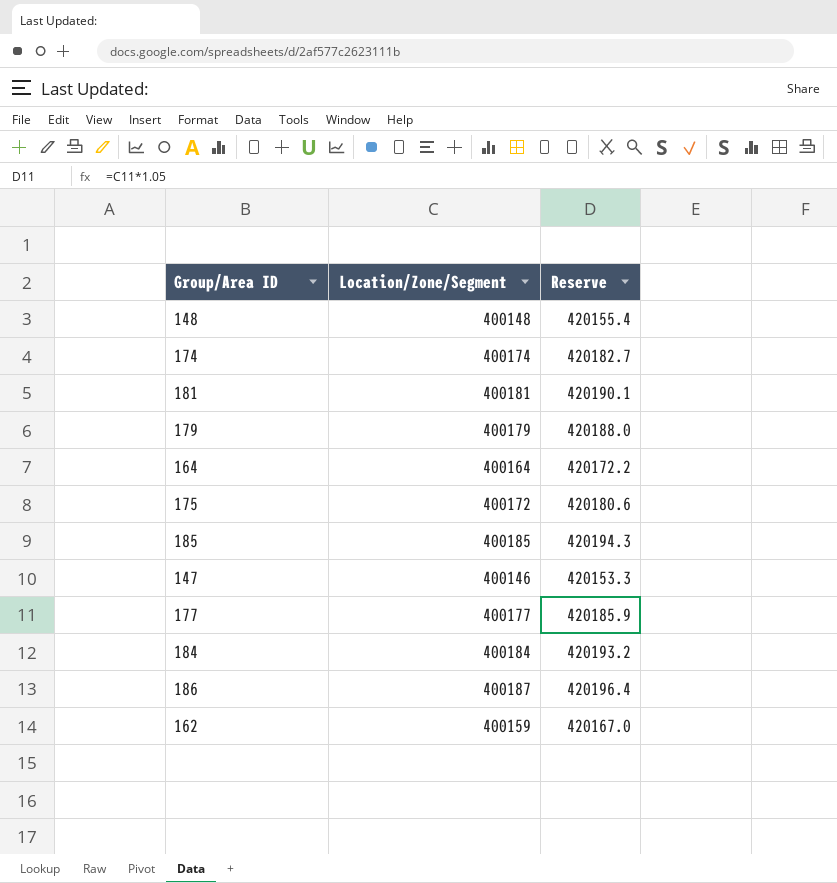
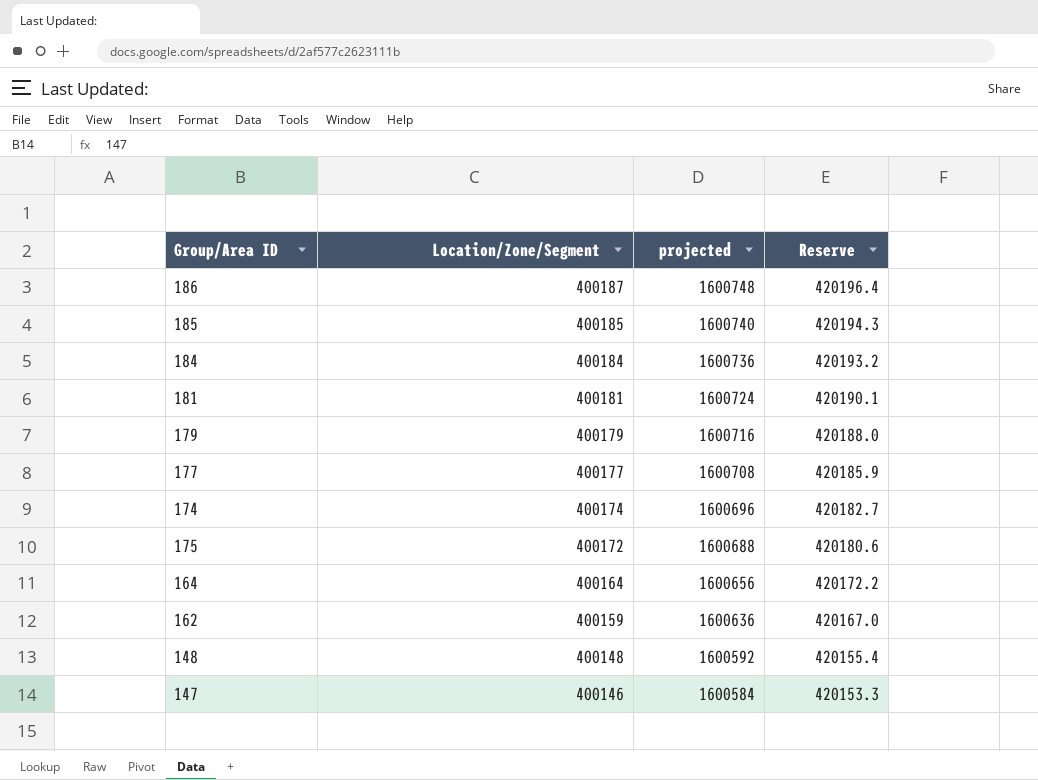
row order: none -> Location/Zone/Segment descending
column projected | formula: none -> [Location/Zone/Segment] * 4

